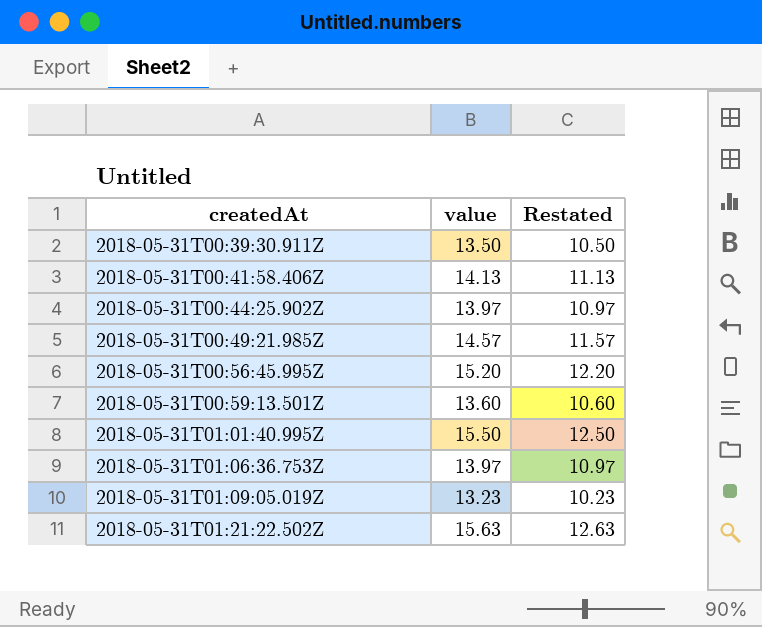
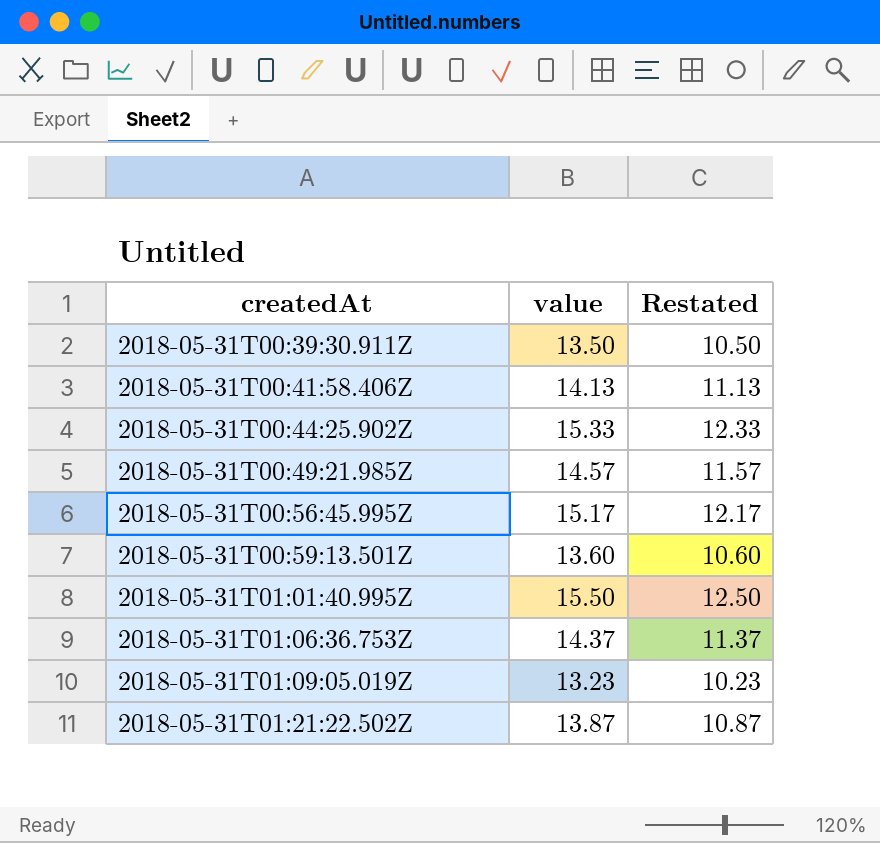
2018-05-31T00:44:25.902Z | value: 13.97 -> 15.33
2018-05-31T00:44:25.902Z | Restated: 10.97 -> 12.33
2018-05-31T00:56:45.995Z | value: 15.20 -> 15.17
2018-05-31T00:56:45.995Z | Restated: 12.20 -> 12.17
2018-05-31T01:06:36.753Z | value: 13.97 -> 14.37
2018-05-31T01:06:36.753Z | Restated: 10.97 -> 11.37
2018-05-31T01:21:22.502Z | value: 15.63 -> 13.87
2018-05-31T01:21:22.502Z | Restated: 12.63 -> 10.87

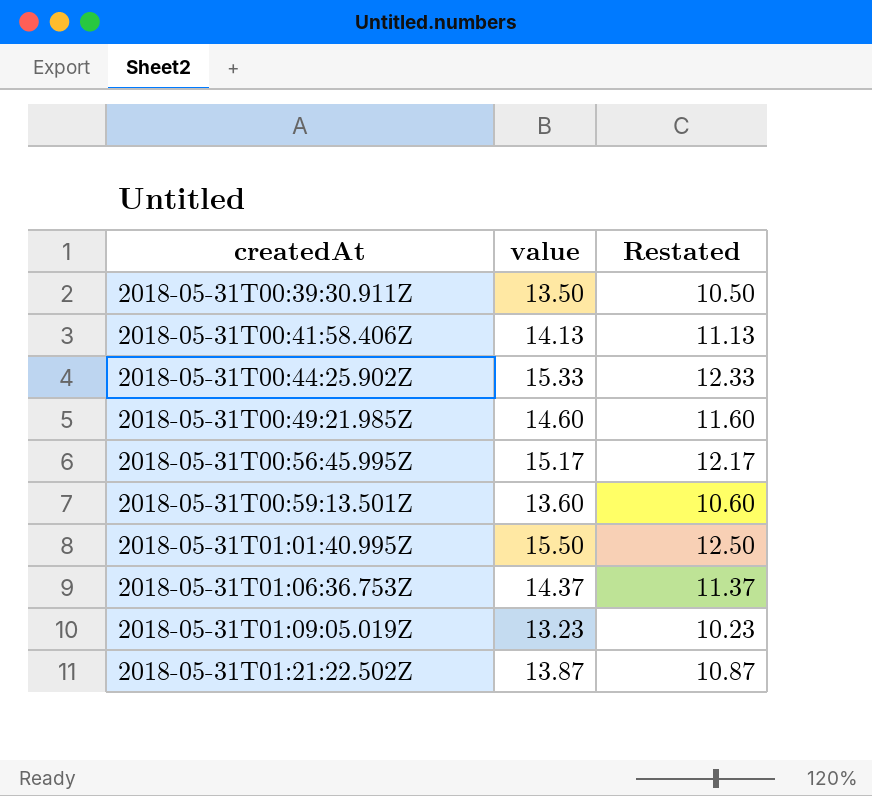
2018-05-31T00:49:21.985Z | value: 14.57 -> 14.60
2018-05-31T00:49:21.985Z | Restated: 11.57 -> 11.60

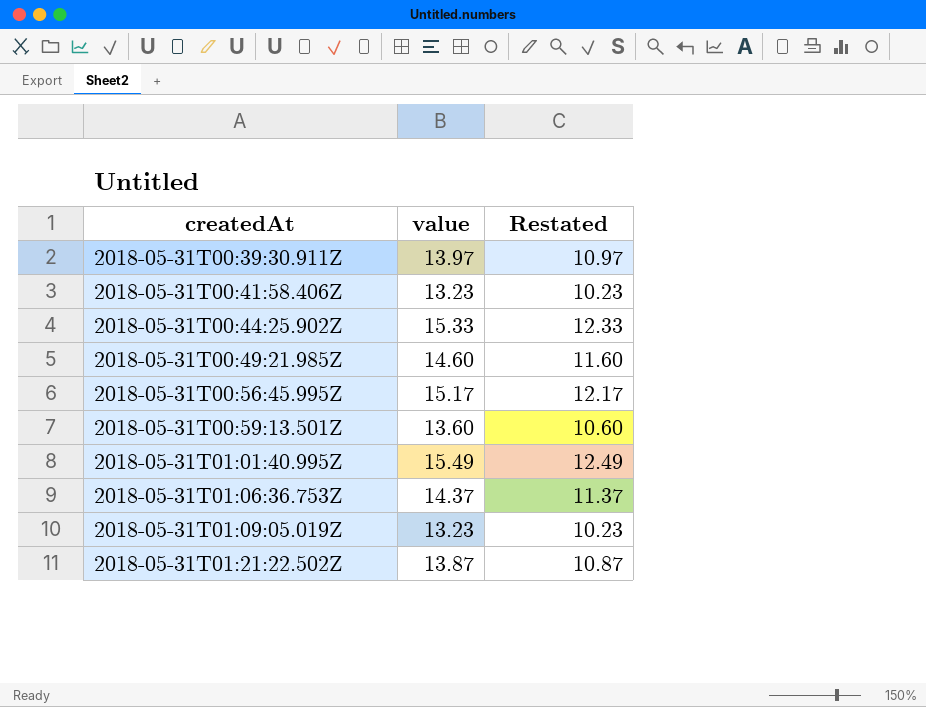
2018-05-31T00:39:30.911Z | value: 13.50 -> 13.97
2018-05-31T00:39:30.911Z | Restated: 10.50 -> 10.97
2018-05-31T00:41:58.406Z | value: 14.13 -> 13.23
2018-05-31T00:41:58.406Z | Restated: 11.13 -> 10.23
2018-05-31T01:01:40.995Z | value: 15.50 -> 15.49
2018-05-31T01:01:40.995Z | Restated: 12.50 -> 12.49

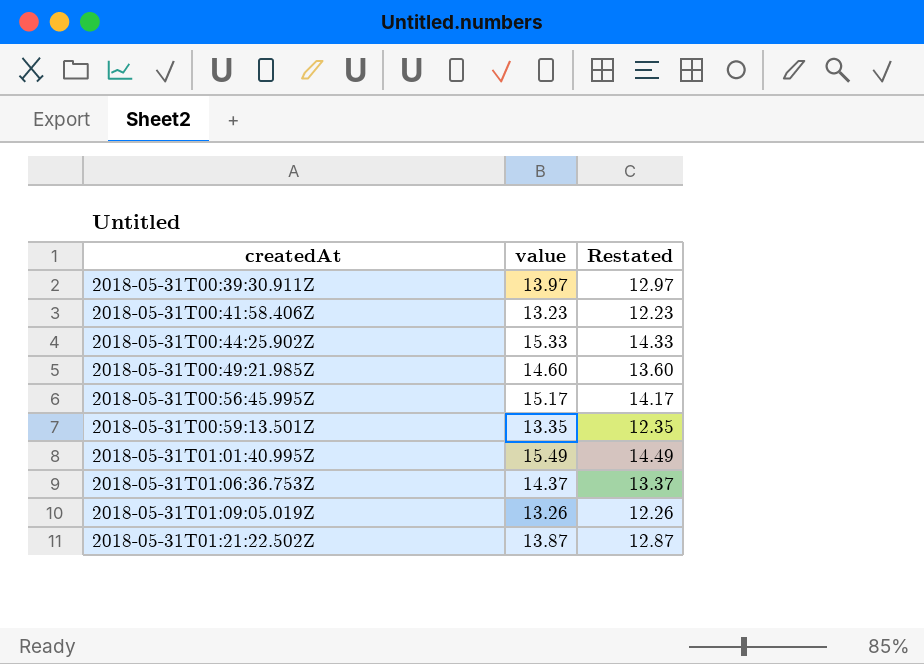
column Restated | formula: [value] - 3 -> [value] - 1
2018-05-31T00:59:13.501Z | value: 13.60 -> 13.35
2018-05-31T01:09:05.019Z | value: 13.23 -> 13.26

